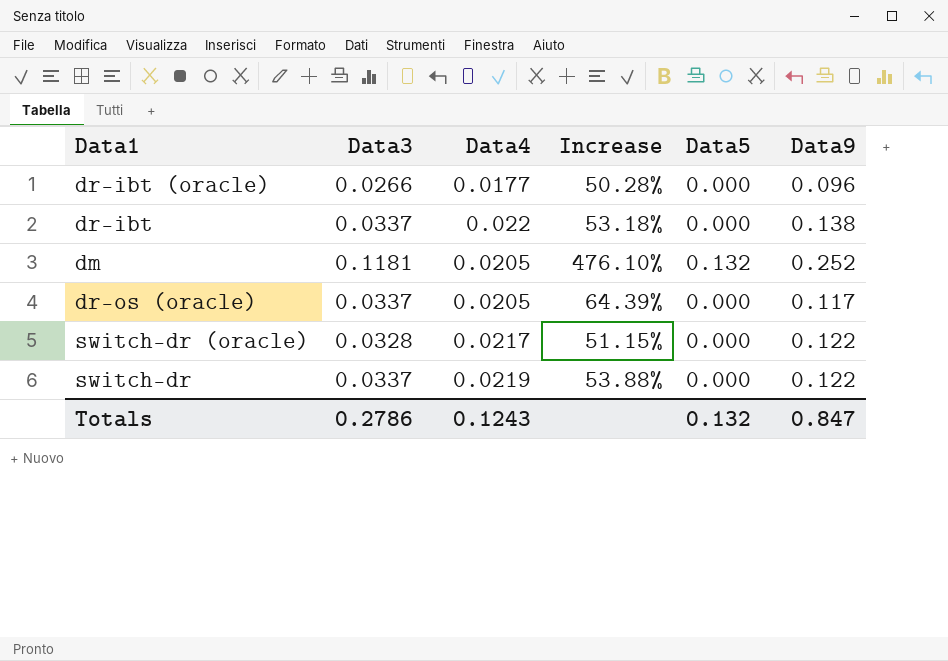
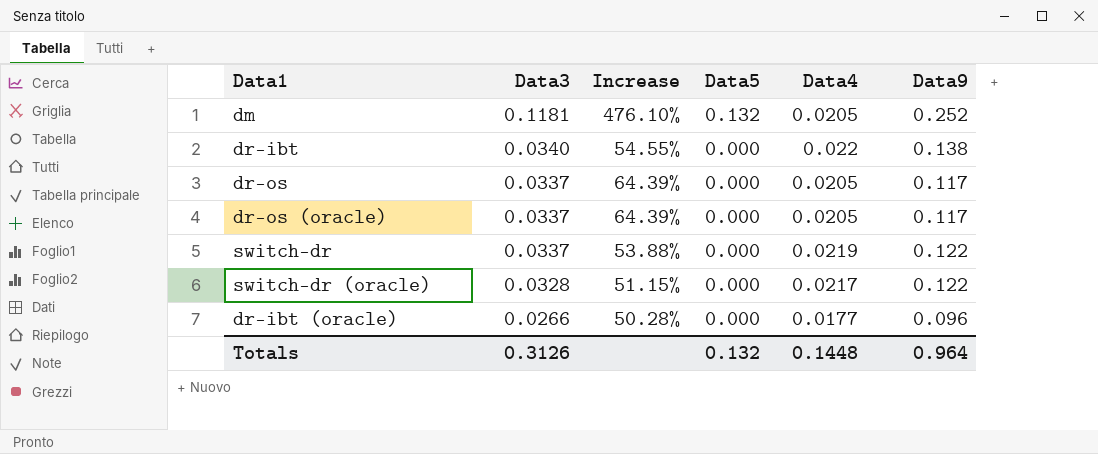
row order: none -> Data3 descending
column Data4 | position: 3 -> 5
dr-ibt | Data3: 0.0337 -> 0.0340
dr-ibt | Increase: 53.18% -> 54.55%
row dr-os: none -> 0.0337 | 64.39% | 0.000 | 0.0205 | 0.117
Totals | Data3: 0.2786 -> 0.3126
Totals | Data4: 0.1243 -> 0.1448
Totals | Data9: 0.847 -> 0.964

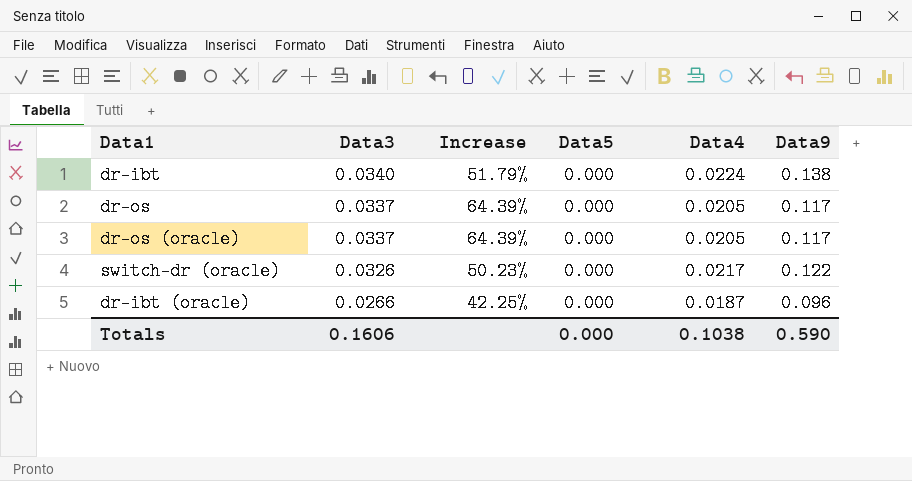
row dm: 0.1181 | 476.10% | 0.132 | 0.0205 | 0.252 -> none
row switch-dr: 0.0337 | 53.88% | 0.000 | 0.0219 | 0.122 -> none
dr-ibt | Increase: 54.55% -> 51.79%
dr-ibt | Data4: 0.022 -> 0.0224
switch-dr (oracle) | Data3: 0.0328 -> 0.0326
switch-dr (oracle) | Increase: 51.15% -> 50.23%
dr-ibt (oracle) | Increase: 50.28% -> 42.25%
dr-ibt (oracle) | Data4: 0.0177 -> 0.0187
Totals | Data3: 0.3126 -> 0.1606
Totals | Data5: 0.132 -> 0.000
Totals | Data4: 0.1448 -> 0.1038
Totals | Data9: 0.964 -> 0.590

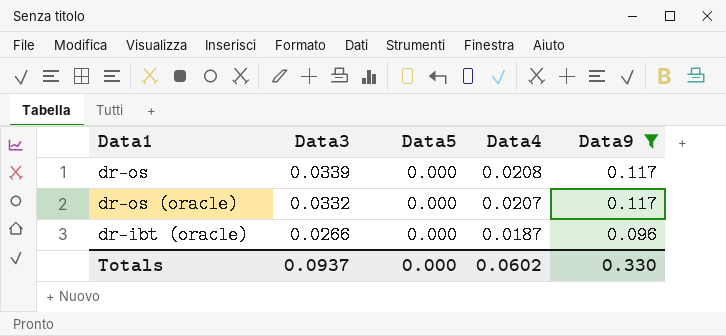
filter: none -> Data9 <= 0.117
column Increase | formula: ([Data3] - [Data4]) / [Data4] -> none
dr-os | Data3: 0.0337 -> 0.0339
dr-os | Data4: 0.0205 -> 0.0208
dr-os (oracle) | Data3: 0.0337 -> 0.0332
dr-os (oracle) | Data4: 0.0205 -> 0.0207
Totals | Data3: 0.1606 -> 0.0937
Totals | Data4: 0.1038 -> 0.0602
Totals | Data9: 0.590 -> 0.330

